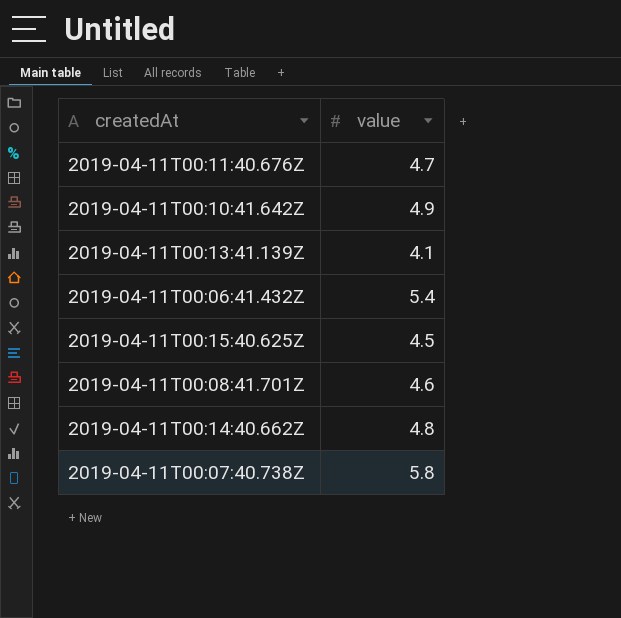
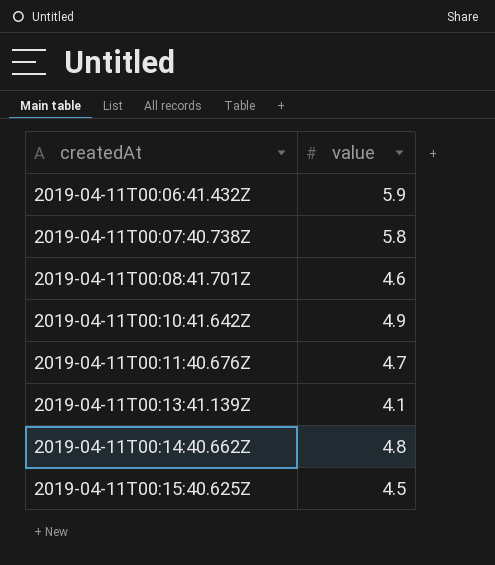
row order: none -> createdAt ascending
2019-04-11T00:06:41.432Z | value: 5.4 -> 5.9

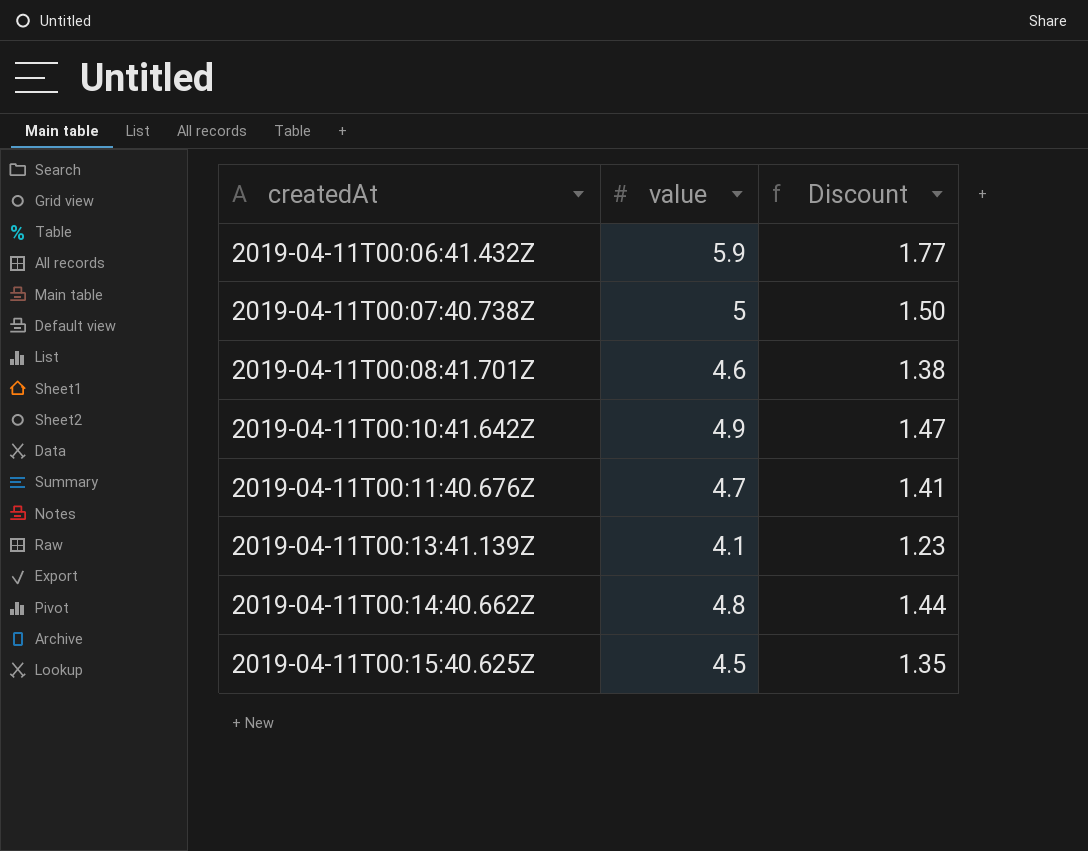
column Discount | formula: none -> [value] * 0.3
2019-04-11T00:07:40.738Z | value: 5.8 -> 5

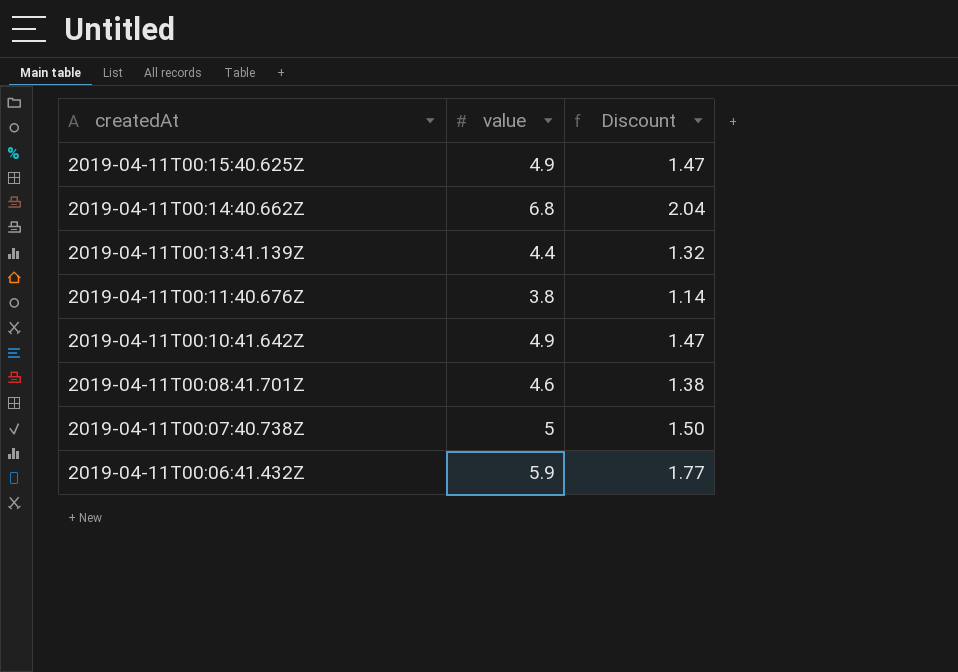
row order: createdAt ascending -> createdAt descending
2019-04-11T00:15:40.625Z | value: 4.5 -> 4.9
2019-04-11T00:15:40.625Z | Discount: 1.35 -> 1.47
2019-04-11T00:14:40.662Z | value: 4.8 -> 6.8
2019-04-11T00:14:40.662Z | Discount: 1.44 -> 2.04
2019-04-11T00:13:41.139Z | value: 4.1 -> 4.4
2019-04-11T00:13:41.139Z | Discount: 1.23 -> 1.32
2019-04-11T00:11:40.676Z | value: 4.7 -> 3.8
2019-04-11T00:11:40.676Z | Discount: 1.41 -> 1.14

